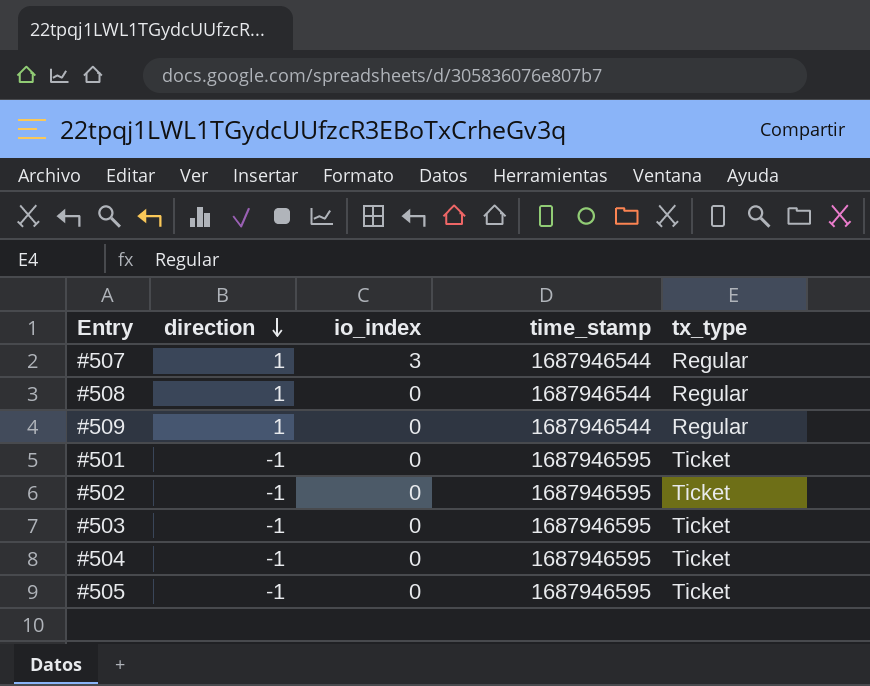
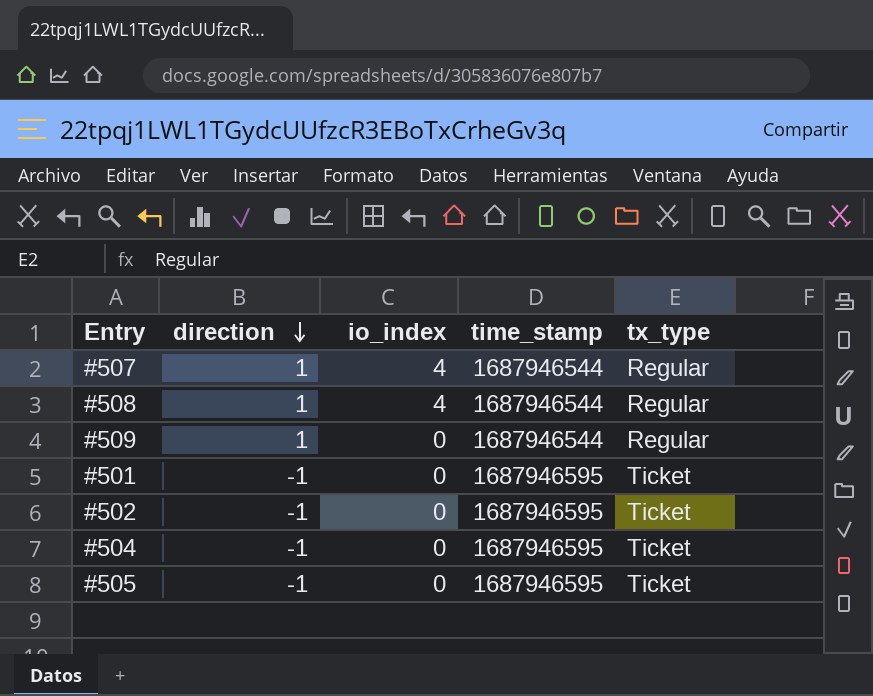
row #503: -1 | 0 | 1687946595 | Ticket -> none
#507 | io_index: 3 -> 4
#508 | io_index: 0 -> 4

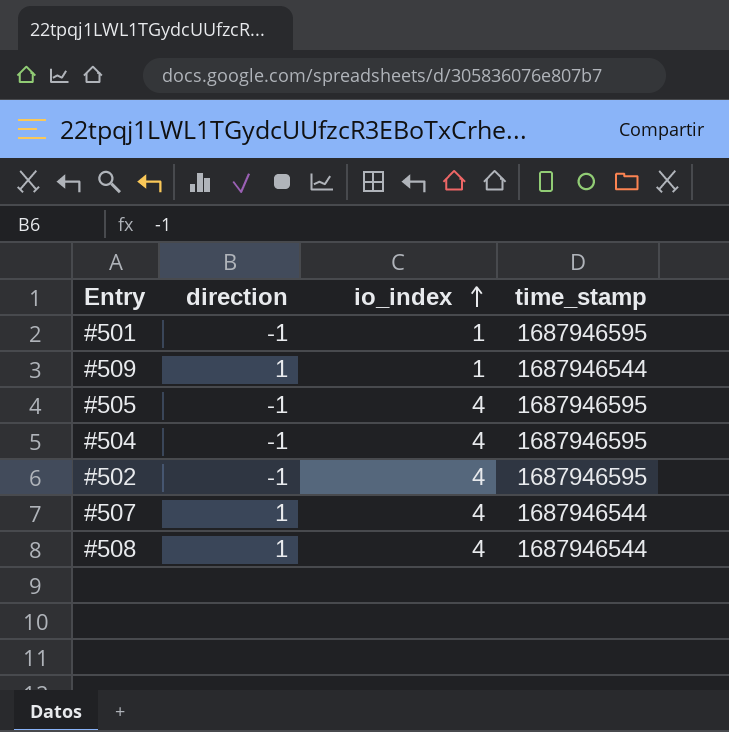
row order: direction descending -> io_index ascending
column tx_type | position: 5 -> none
#501 | io_index: 0 -> 1
#509 | io_index: 0 -> 1
#505 | io_index: 0 -> 4
#504 | io_index: 0 -> 4
#502 | io_index: 0 -> 4

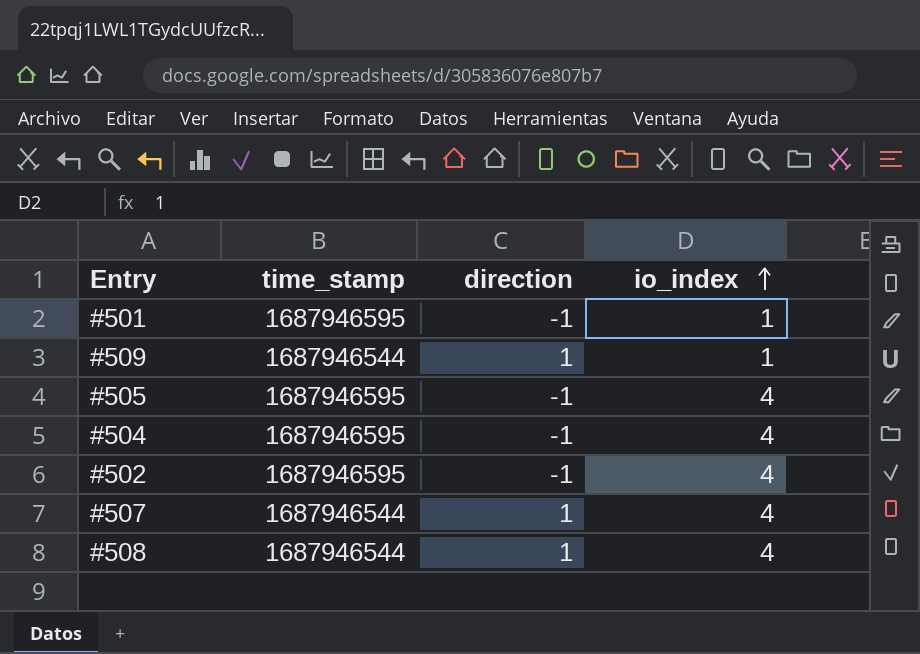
column time_stamp | position: 4 -> 2

